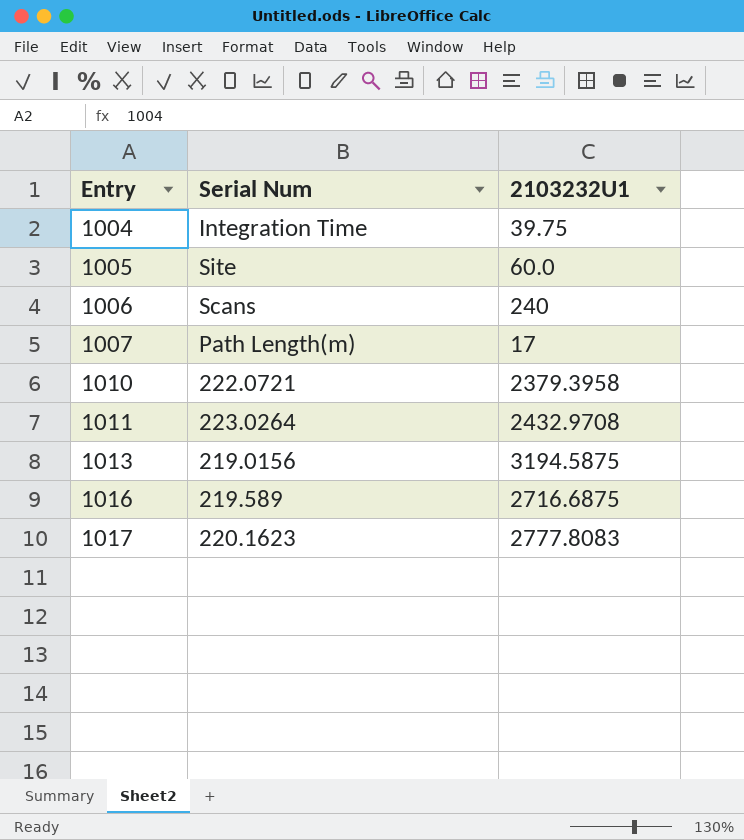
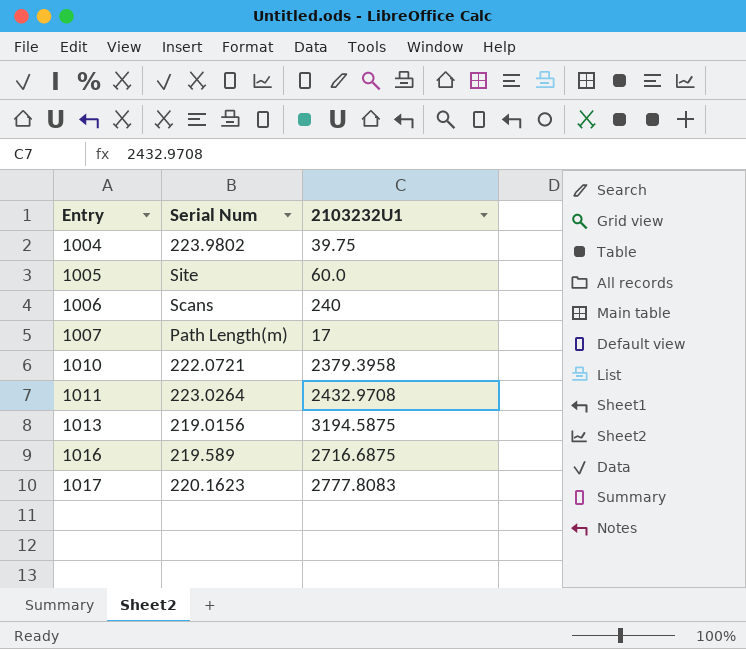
1004 | Serial Num: Integration Time -> 223.9802

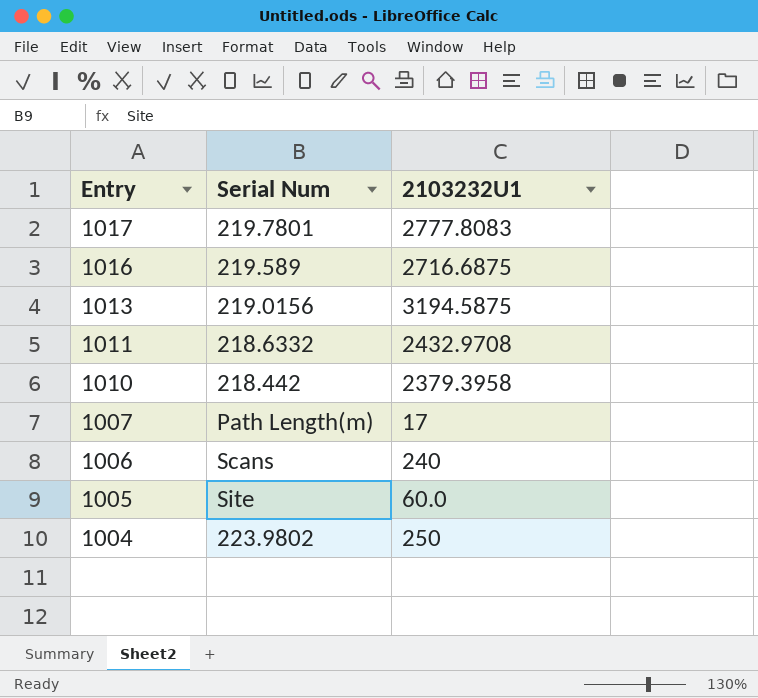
row order: Entry ascending -> Entry descending
1017 | Serial Num: 220.1623 -> 219.7801
1011 | Serial Num: 223.0264 -> 218.6332
1010 | Serial Num: 222.0721 -> 218.442
1004 | 2103232U1: 39.75 -> 250

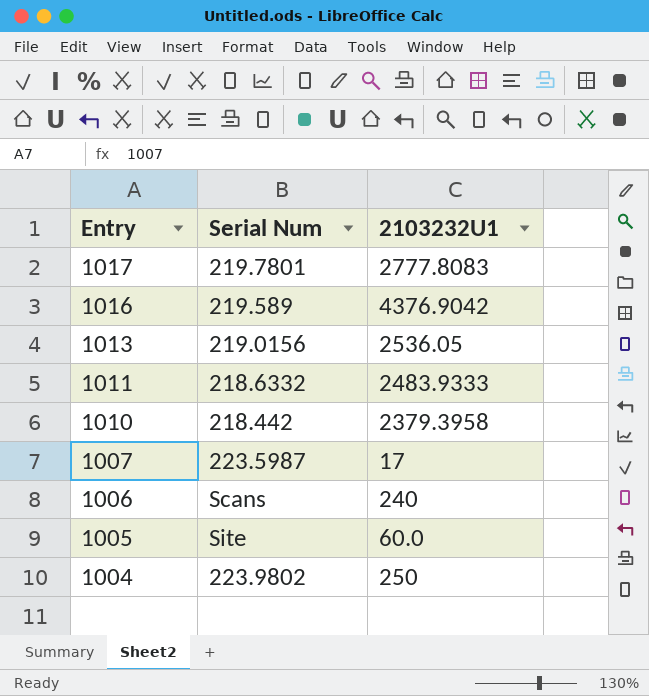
1016 | 2103232U1: 2716.6875 -> 4376.9042
1013 | 2103232U1: 3194.5875 -> 2536.05
1011 | 2103232U1: 2432.9708 -> 2483.9333
1007 | Serial Num: Path Length(m) -> 223.5987

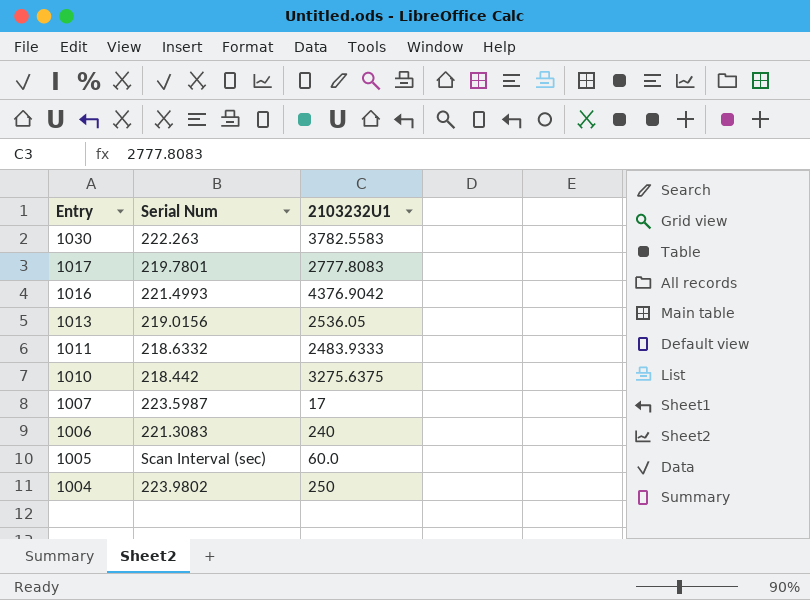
row 1030: none -> 222.263 | 3782.5583
1016 | Serial Num: 219.589 -> 221.4993
1010 | 2103232U1: 2379.3958 -> 3275.6375
1006 | Serial Num: Scans -> 221.3083
1005 | Serial Num: Site -> Scan Interval (sec)

